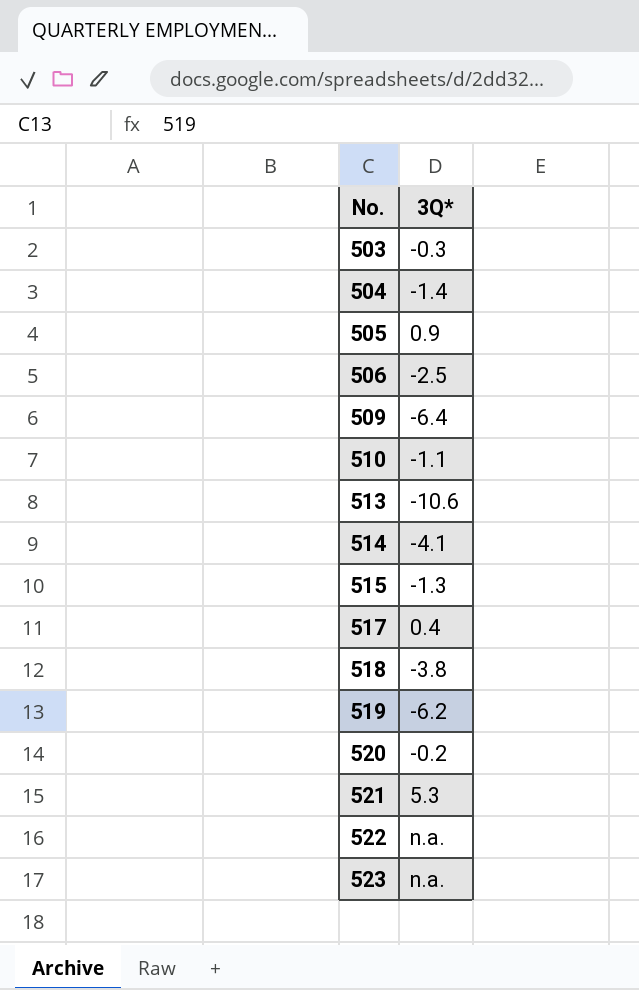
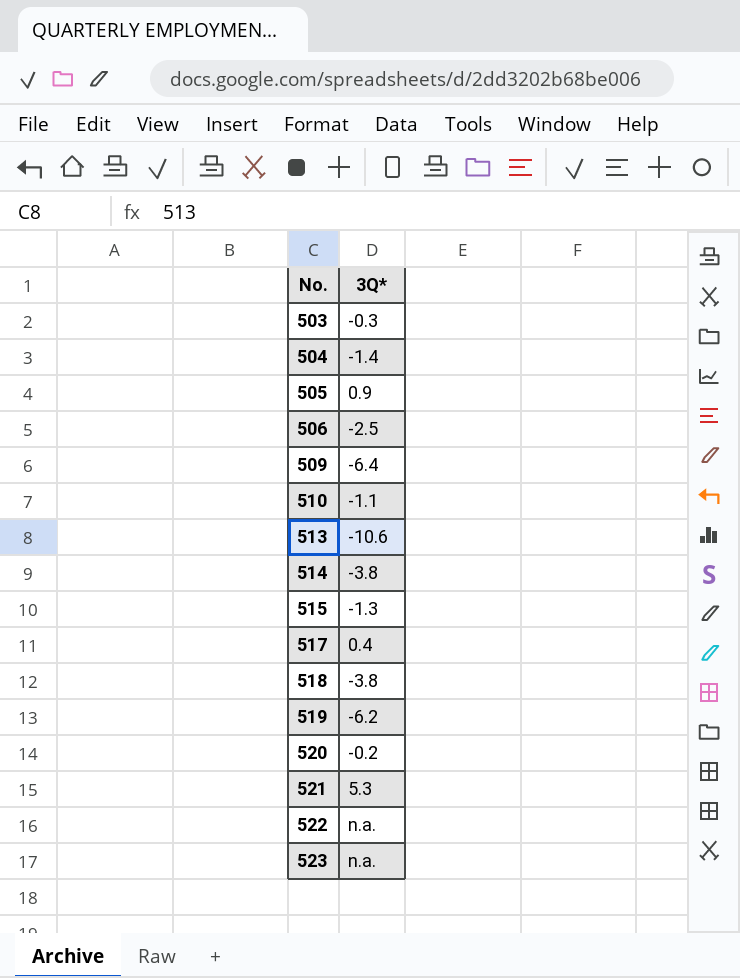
514 | 3Q*: -4.1 -> -3.8

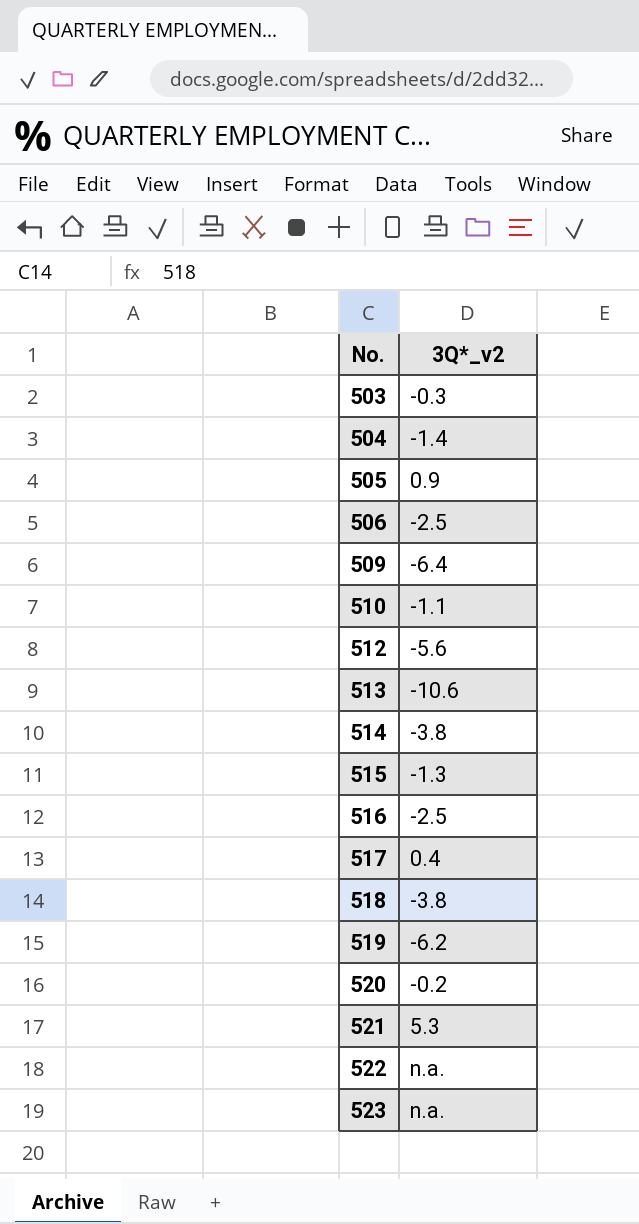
column name: 3Q* -> 3Q*_v2
row 512: none -> -5.6
row 516: none -> -2.5

